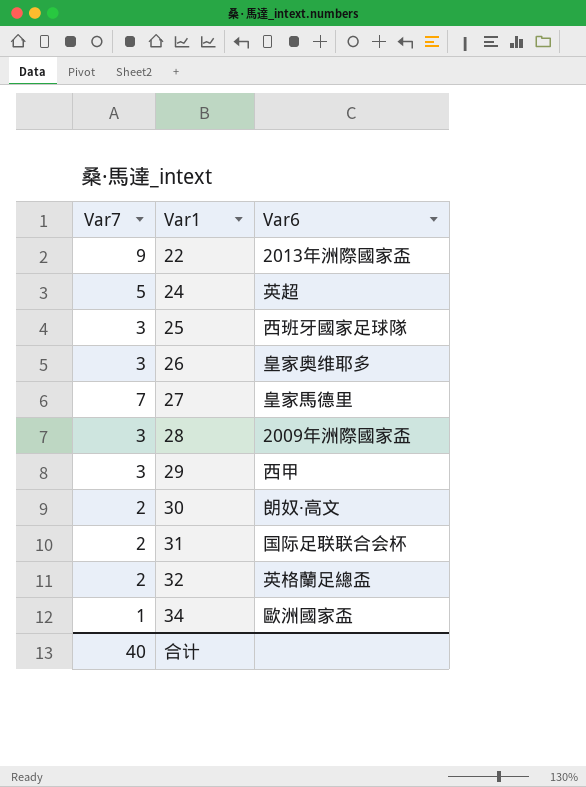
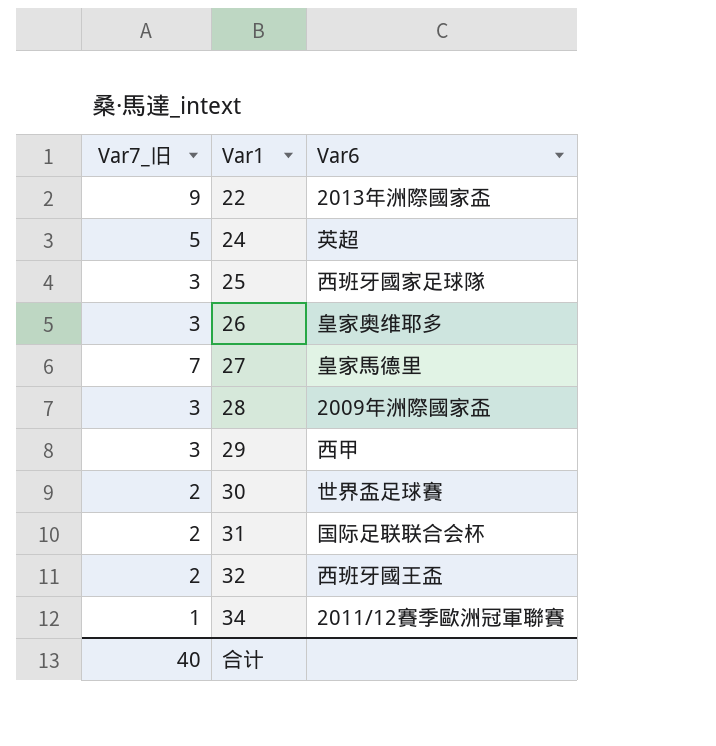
column name: Var7 -> Var7_旧
30 | Var6: 朗奴·高文 -> 世界盃足球賽
32 | Var6: 英格蘭足總盃 -> 西班牙國王盃
34 | Var6: 歐洲國家盃 -> 2011/12賽季歐洲冠軍聯賽

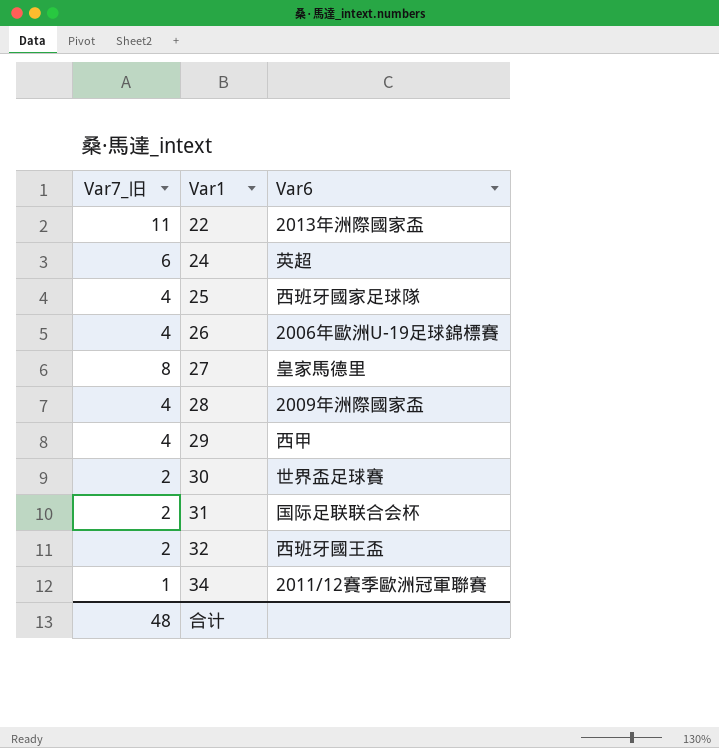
22 | Var7_旧: 9 -> 11
24 | Var7_旧: 5 -> 6
25 | Var7_旧: 3 -> 4
26 | Var7_旧: 3 -> 4
26 | Var6: 皇家奥维耶多 -> 2006年歐洲U-19足球錦標賽
27 | Var7_旧: 7 -> 8
28 | Var7_旧: 3 -> 4
29 | Var7_旧: 3 -> 4
合计 | Var7_旧: 40 -> 48

